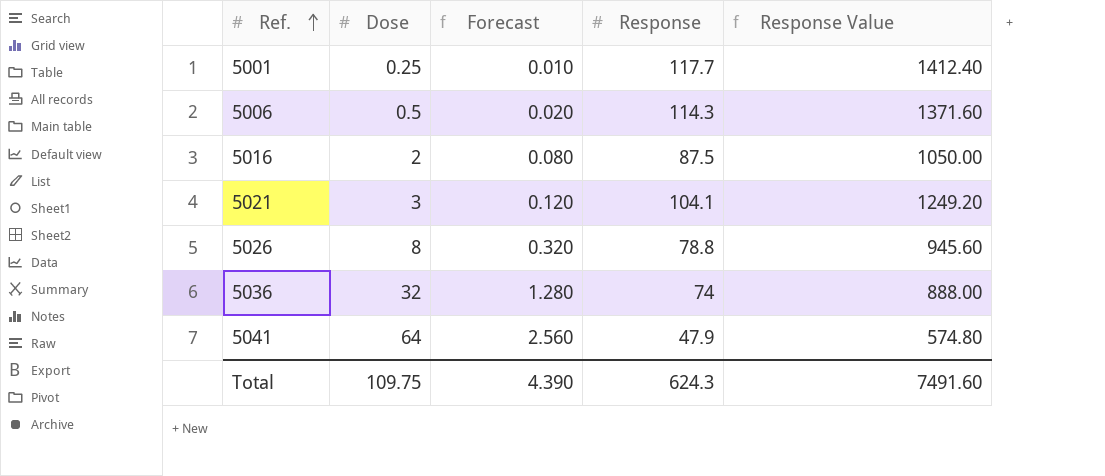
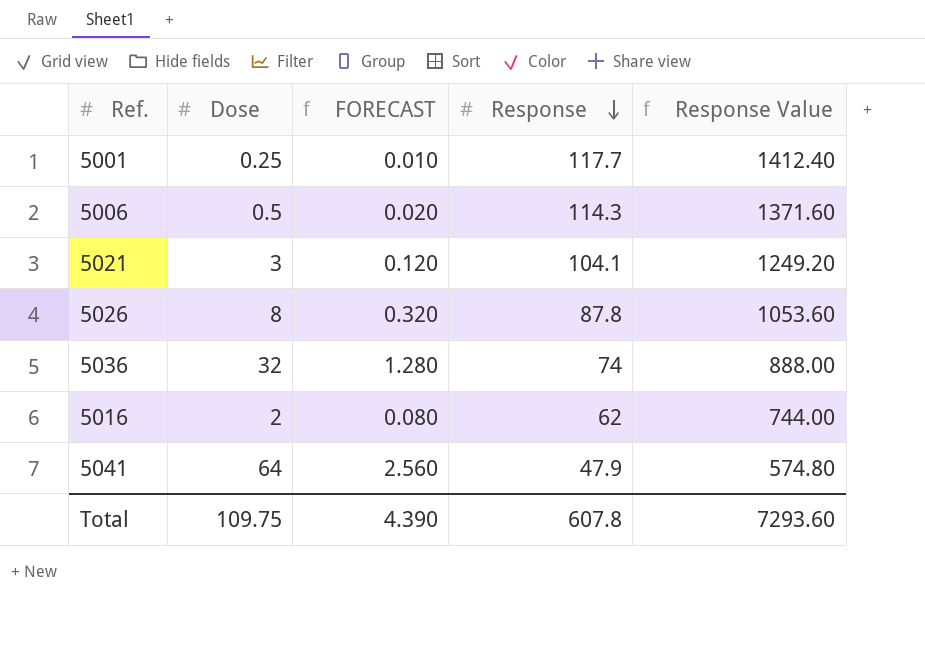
row order: Ref. ascending -> Response descending
column name: Forecast -> FORECAST
5026 | Response: 78.8 -> 87.8
5026 | Response Value: 945.60 -> 1053.60
5016 | Response: 87.5 -> 62
5016 | Response Value: 1050.00 -> 744.00
Total | Response: 624.3 -> 607.8
Total | Response Value: 7491.60 -> 7293.60

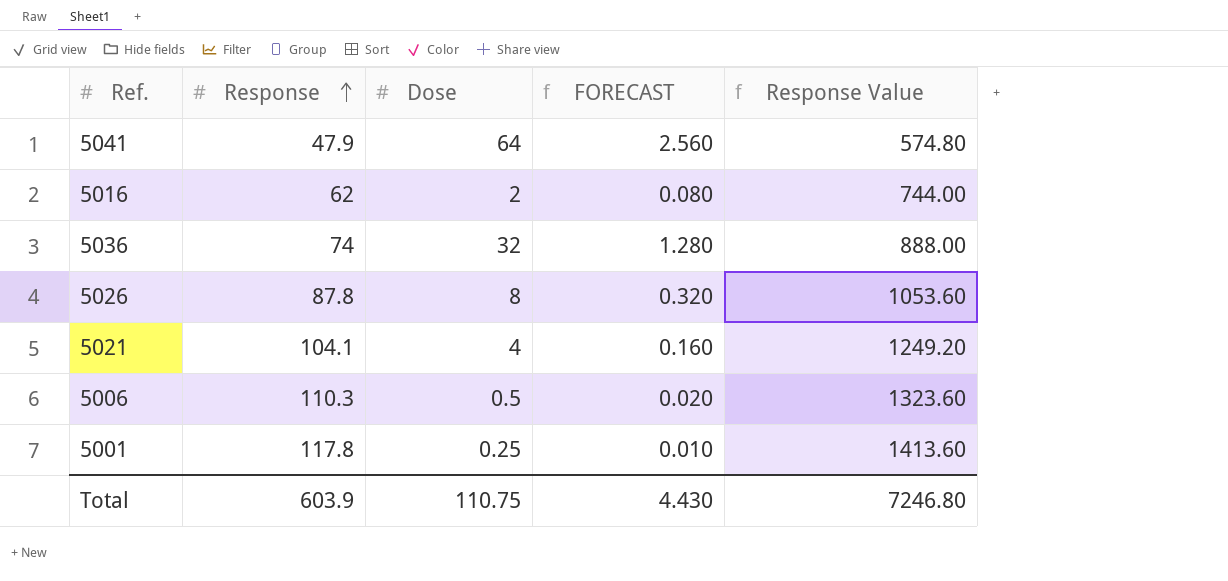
row order: Response descending -> Response ascending
column Response | position: 4 -> 2
5021 | Dose: 3 -> 4
5021 | FORECAST: 0.120 -> 0.160
5006 | Response: 114.3 -> 110.3
5006 | Response Value: 1371.60 -> 1323.60
5001 | Response: 117.7 -> 117.8
5001 | Response Value: 1412.40 -> 1413.60
Total | Response: 607.8 -> 603.9
Total | Dose: 109.75 -> 110.75
Total | FORECAST: 4.390 -> 4.430
Total | Response Value: 7293.60 -> 7246.80

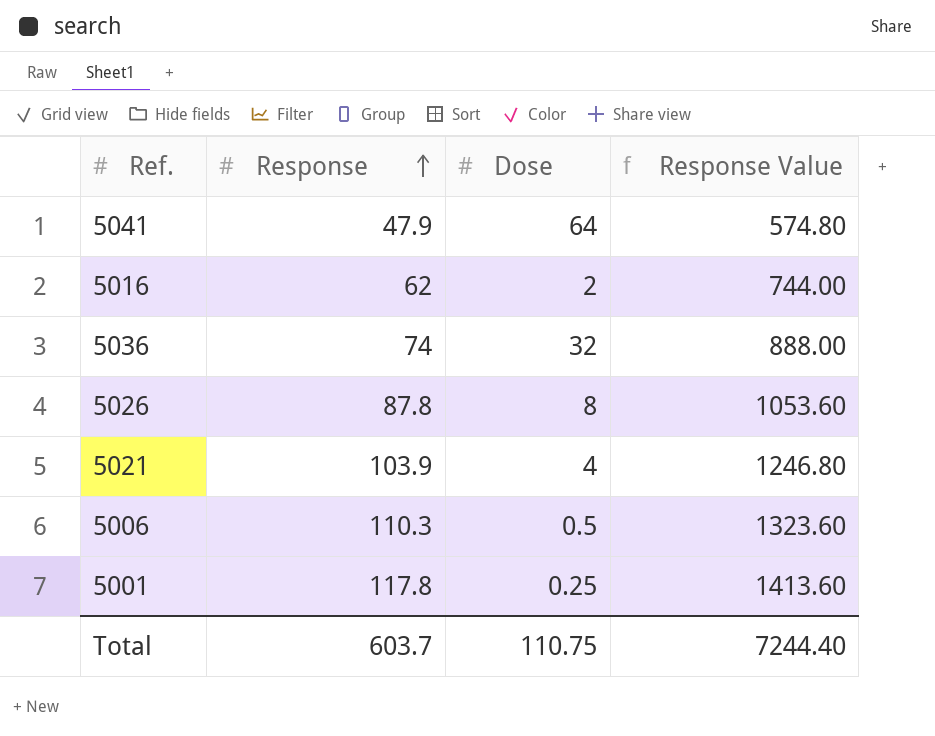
column FORECAST | formula: [Dose] * 0.04 -> none
5021 | Response: 104.1 -> 103.9
5021 | Response Value: 1249.20 -> 1246.80
Total | Response: 603.9 -> 603.7
Total | Response Value: 7246.80 -> 7244.40

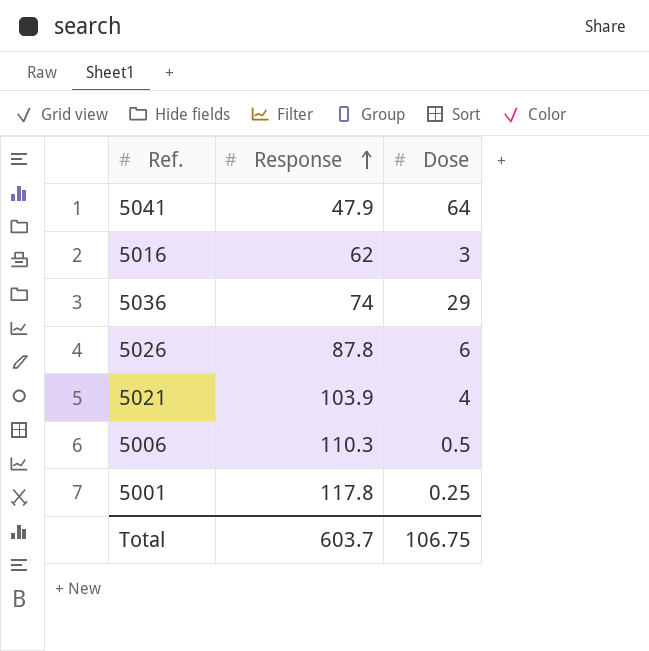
column Response Value | formula: [Response] * 12 -> none
5016 | Dose: 2 -> 3
5036 | Dose: 32 -> 29
5026 | Dose: 8 -> 6
Total | Dose: 110.75 -> 106.75

